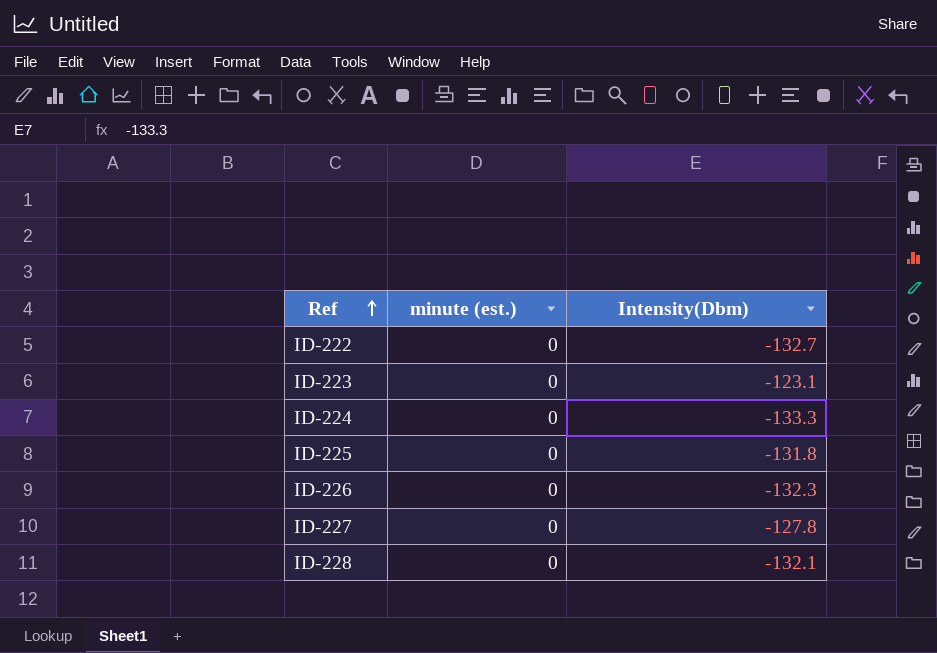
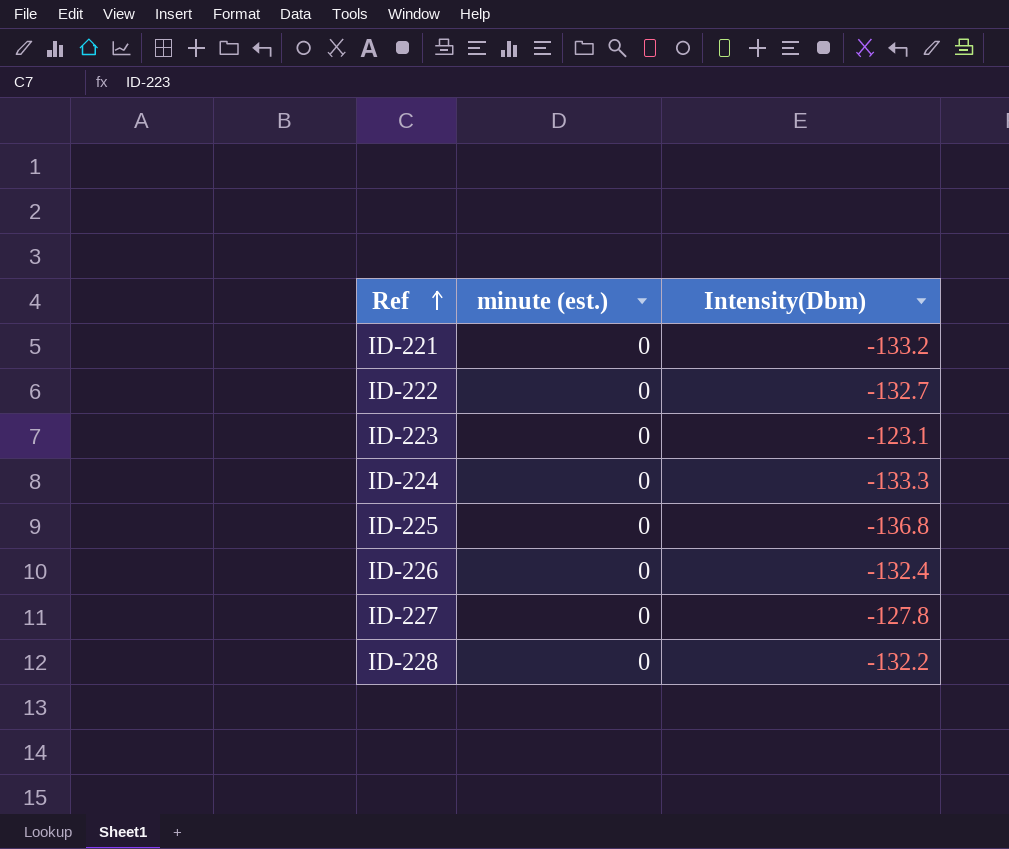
row ID-221: none -> 0 | -133.2
ID-225 | Intensity(Dbm): -131.8 -> -136.8
ID-226 | Intensity(Dbm): -132.3 -> -132.4
ID-228 | Intensity(Dbm): -132.1 -> -132.2

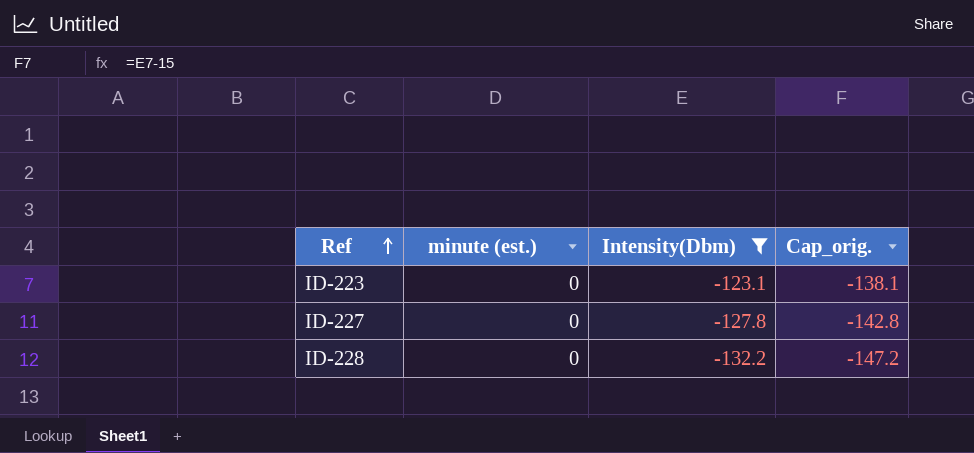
filter: none -> Intensity(Dbm) >= -132.2
column Cap_orig. | formula: none -> [Intensity(Dbm)] - 15

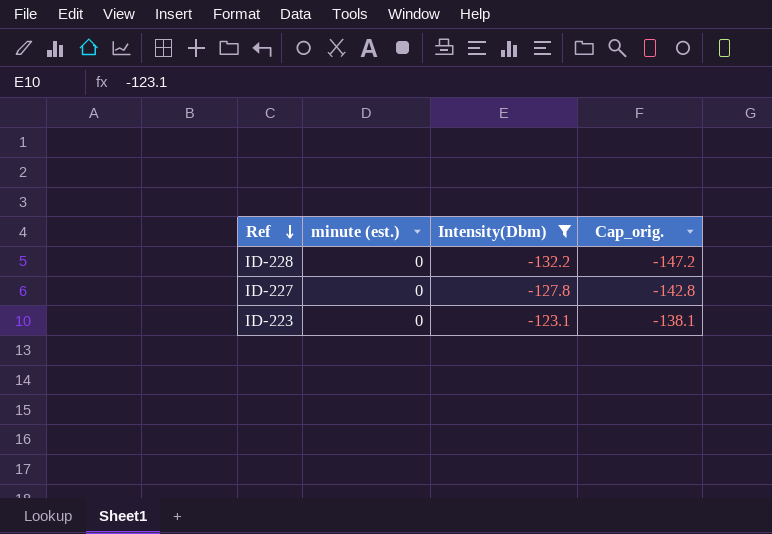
row order: Ref ascending -> Ref descending

